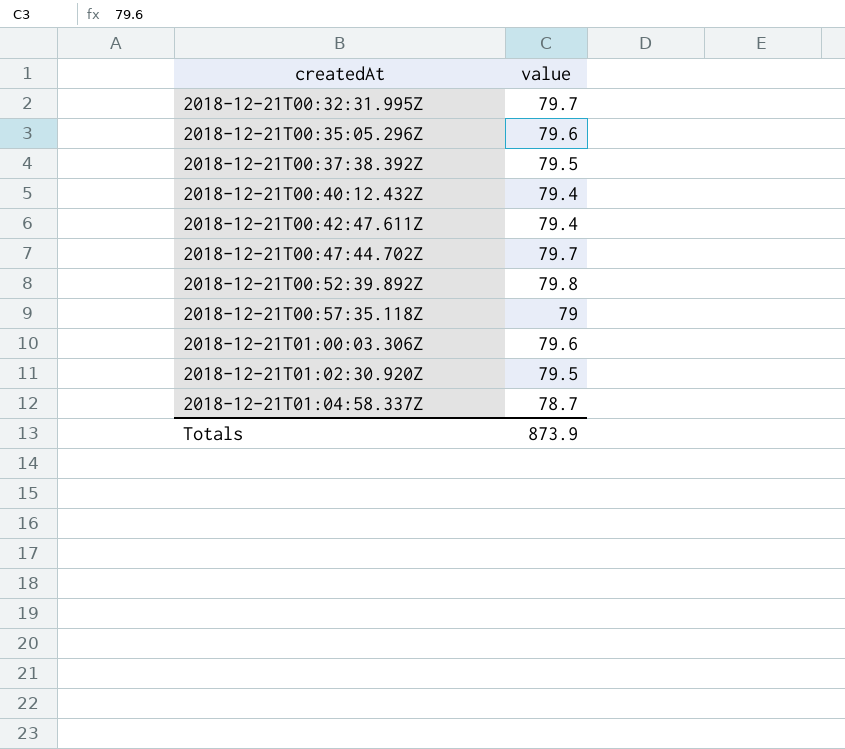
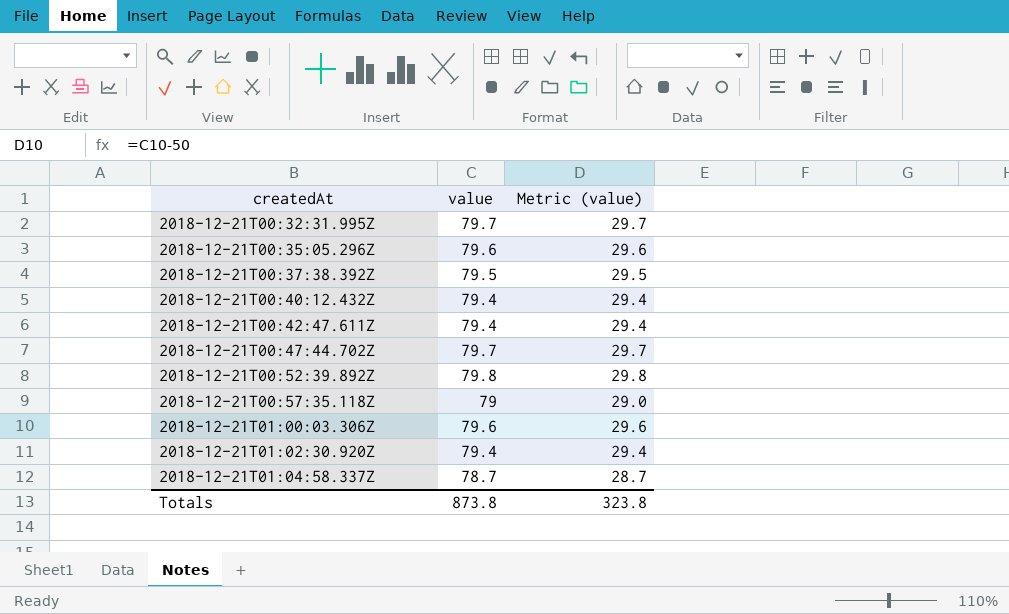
column Metric (value) | formula: none -> [value] - 50
2018-12-21T01:02:30.920Z | value: 79.5 -> 79.4
Totals | value: 873.9 -> 873.8

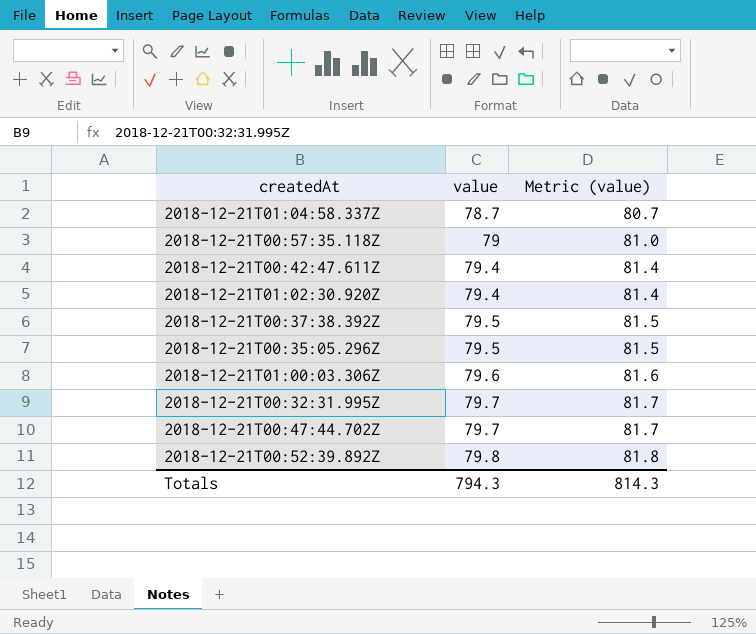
row order: createdAt ascending -> value ascending
column Metric (value) | formula: [value] - 50 -> [value] + 2
row 2018-12-21T00:40:12.432Z: 79.4 | 29.4 -> none
2018-12-21T00:35:05.296Z | value: 79.6 -> 79.5
Totals | value: 873.8 -> 794.3
Totals | Metric (value): 323.8 -> 814.3

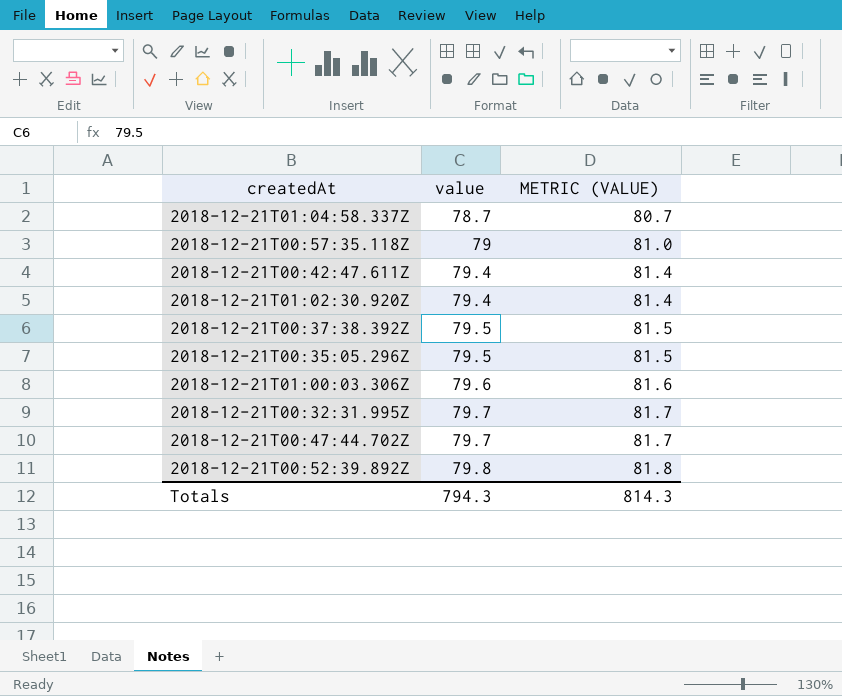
column name: Metric (value) -> METRIC (VALUE)

